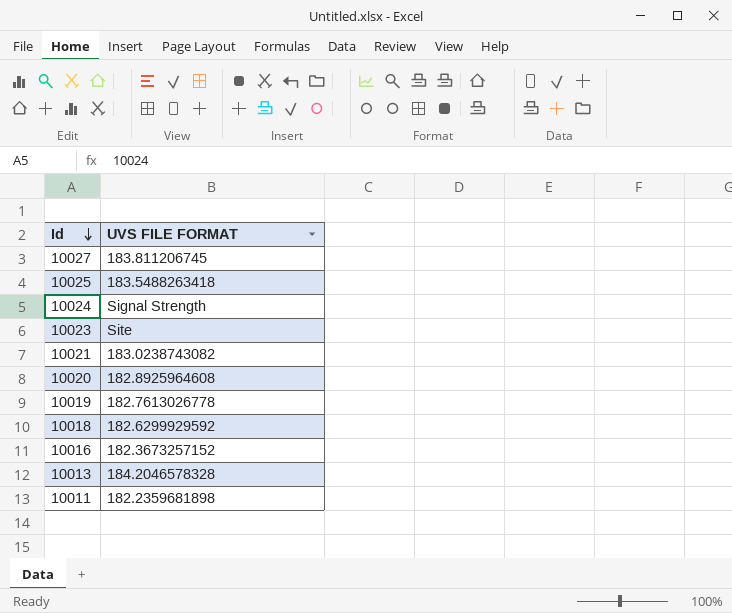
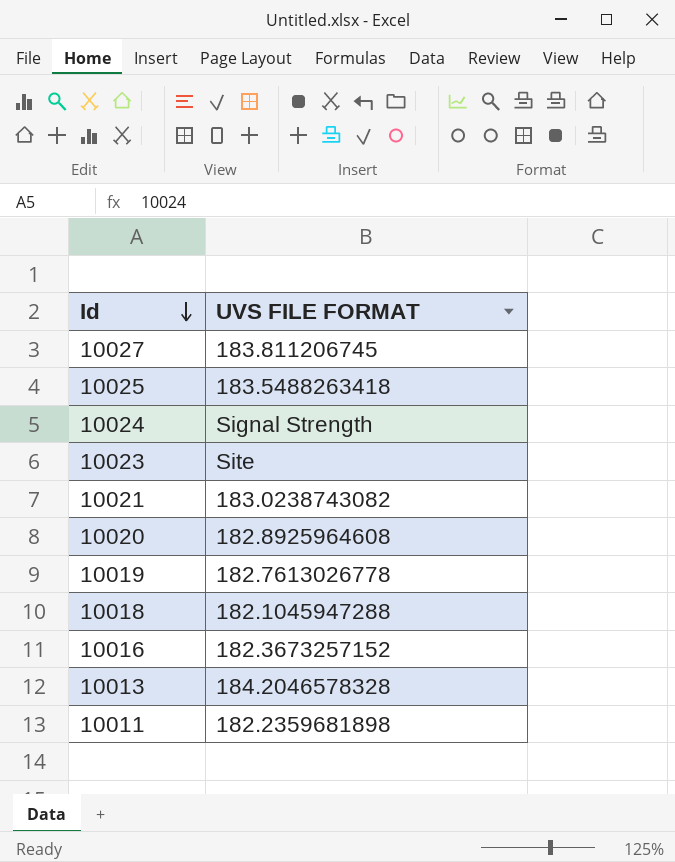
10018 | UVS FILE FORMAT: 182.6299929592 -> 182.1045947288

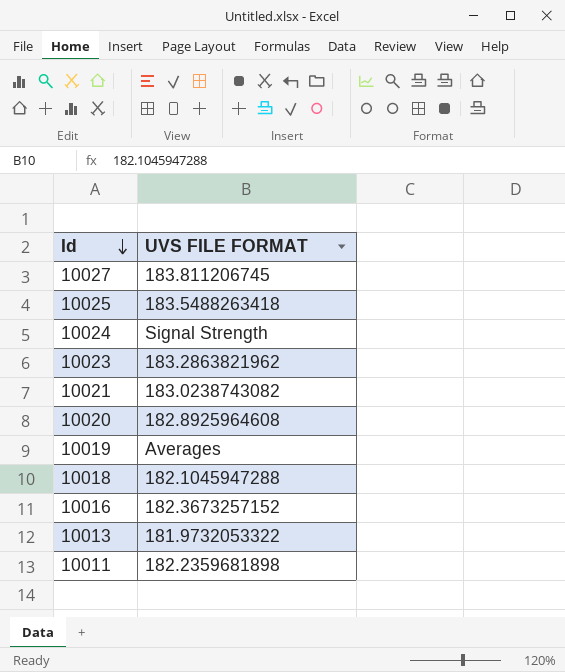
10023 | UVS FILE FORMAT: Site -> 183.2863821962
10019 | UVS FILE FORMAT: 182.7613026778 -> Averages
10013 | UVS FILE FORMAT: 184.2046578328 -> 181.9732053322

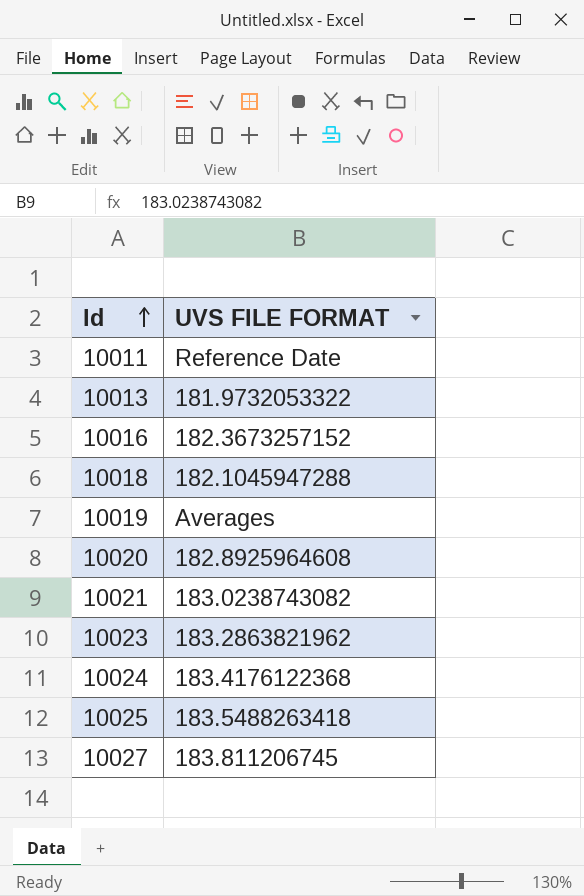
row order: Id descending -> Id ascending
10011 | UVS FILE FORMAT: 182.2359681898 -> Reference Date
10024 | UVS FILE FORMAT: Signal Strength -> 183.4176122368

